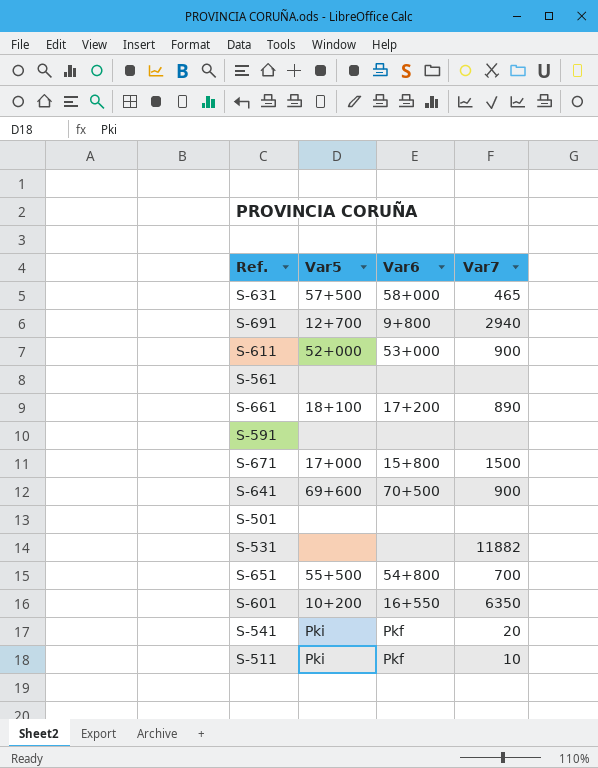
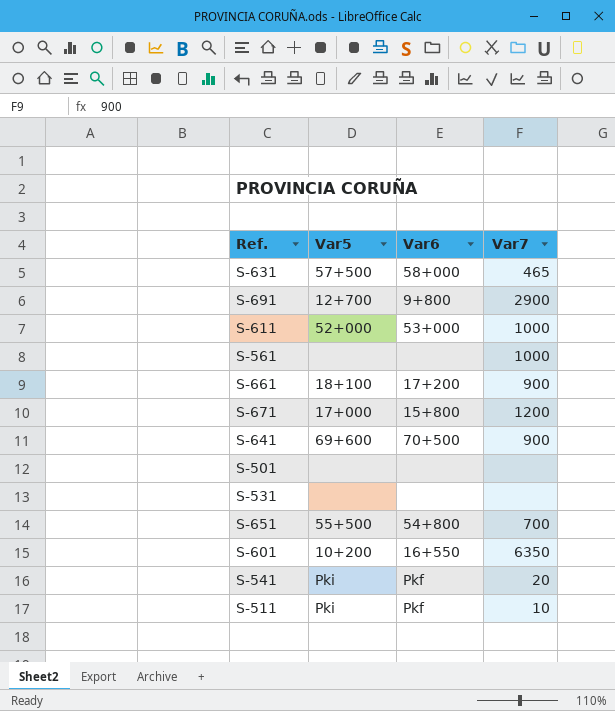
row S-591: none | none | none -> none
S-691 | Var7: 2940 -> 2900
S-611 | Var7: 900 -> 1000
S-561 | Var7: none -> 1000
S-661 | Var7: 890 -> 900
S-671 | Var7: 1500 -> 1200
S-531 | Var7: 11882 -> none

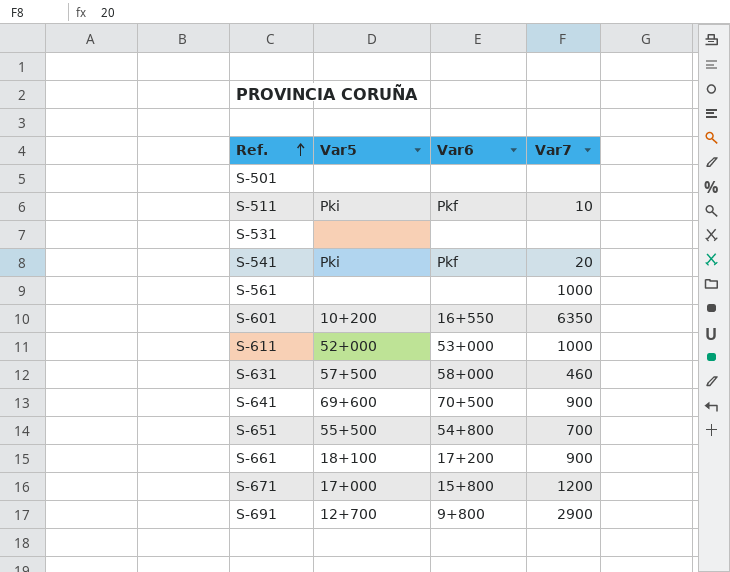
row order: none -> Ref. ascending
S-631 | Var7: 465 -> 460

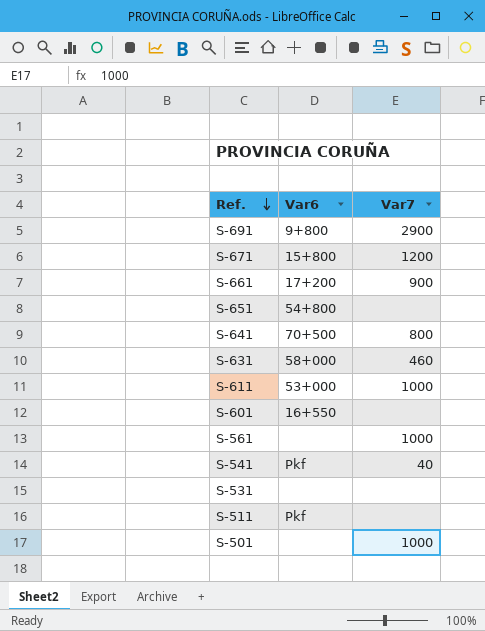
row order: Ref. ascending -> Ref. descending
column Var5 | position: 2 -> none
S-651 | Var7: 700 -> none
S-641 | Var7: 900 -> 800
S-601 | Var7: 6350 -> none
S-541 | Var7: 20 -> 40
S-511 | Var7: 10 -> none
S-501 | Var7: none -> 1000

